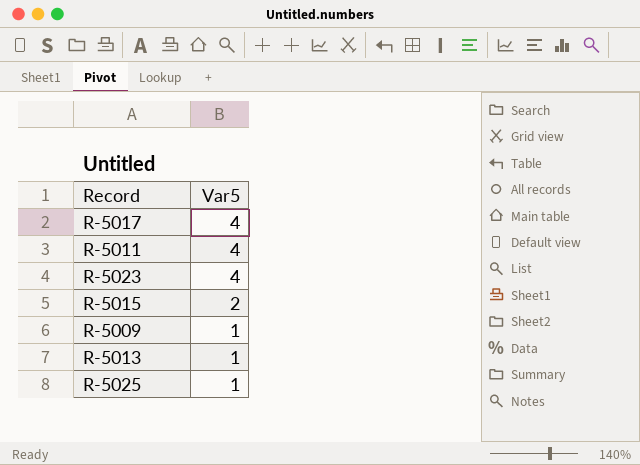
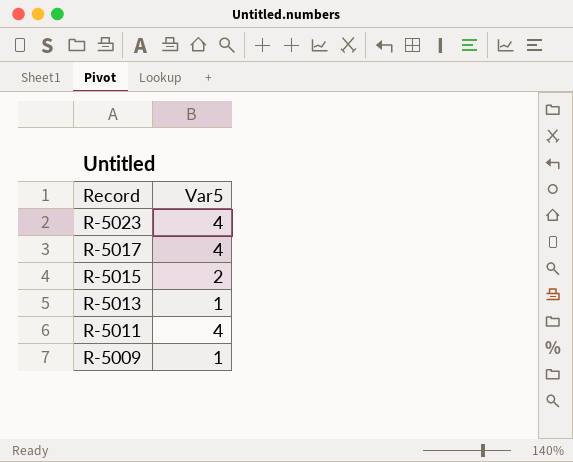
row order: Var5 descending -> Record descending
row R-5025: 1 -> none

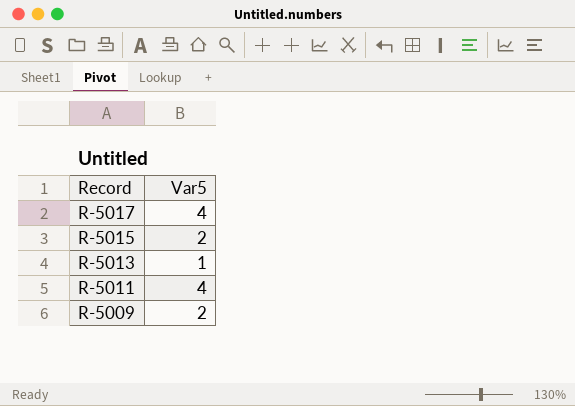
row R-5023: 4 -> none
R-5009 | Var5: 1 -> 2

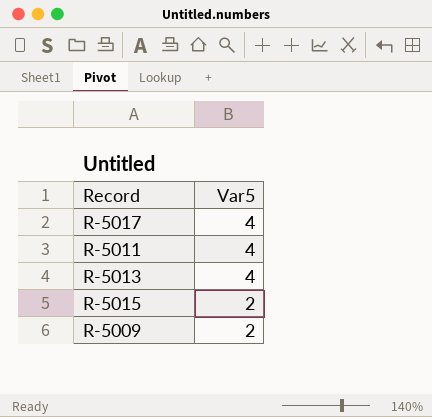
row order: Record descending -> Var5 descending
R-5013 | Var5: 1 -> 4

